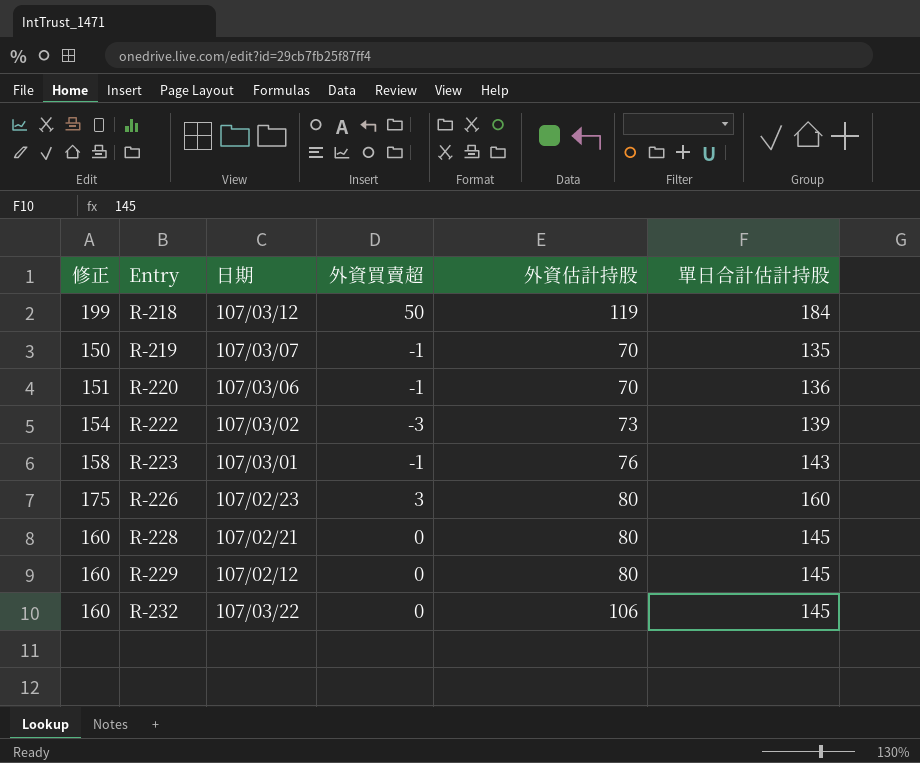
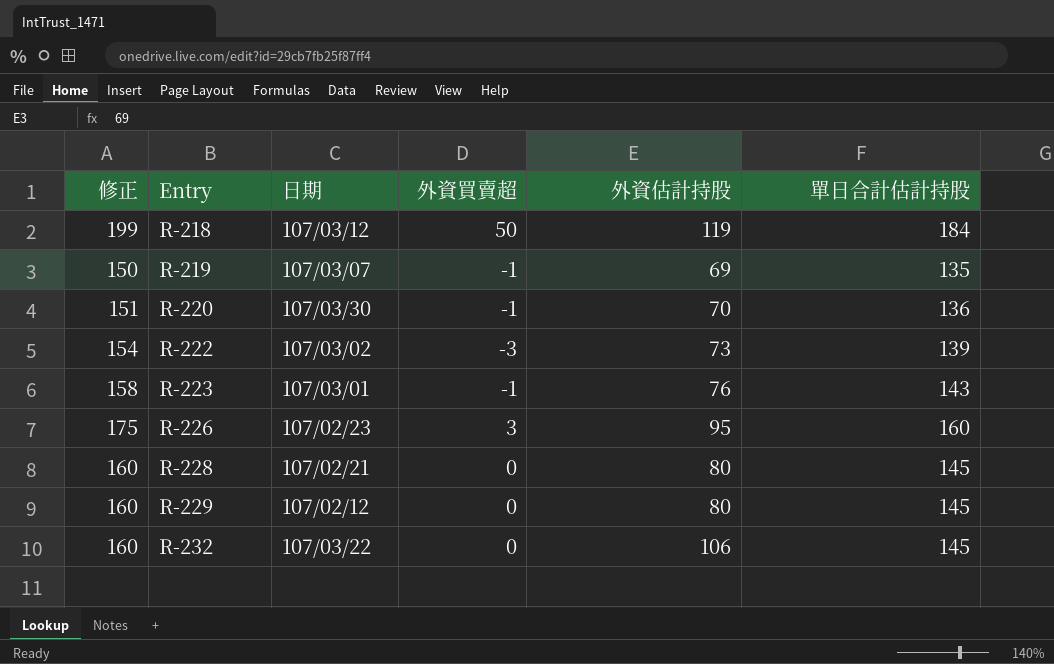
R-219 | 外資估計持股: 70 -> 69
R-220 | 日期: 107/03/06 -> 107/03/30
R-226 | 外資估計持股: 80 -> 95

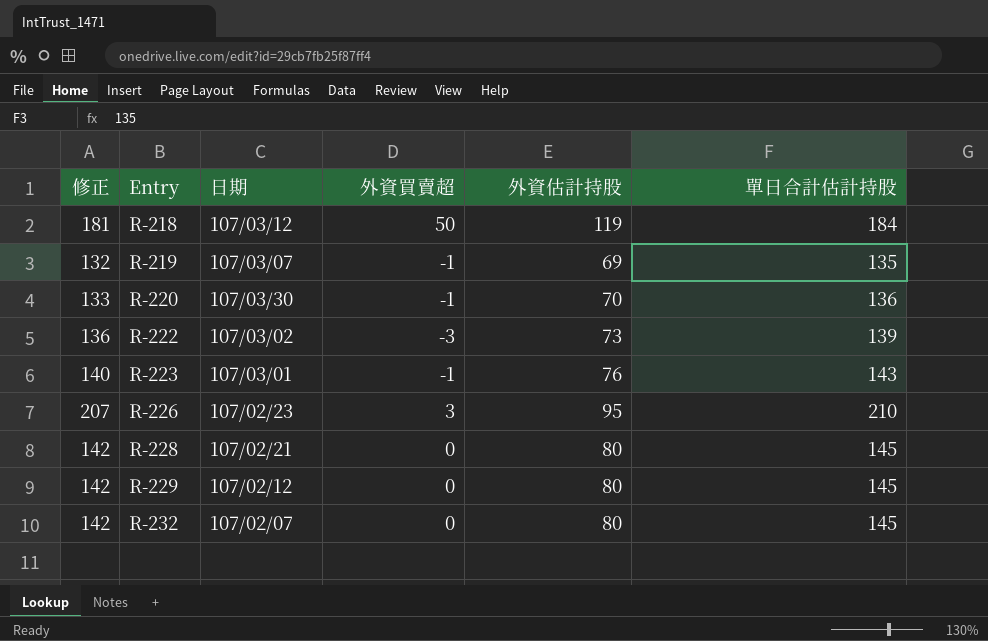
column 修正 | formula: [單日合計估計持股] + 15 -> [單日合計估計持股] - 3
R-226 | 單日合計估計持股: 160 -> 210
R-232 | 日期: 107/03/22 -> 107/02/07
R-232 | 外資估計持股: 106 -> 80

